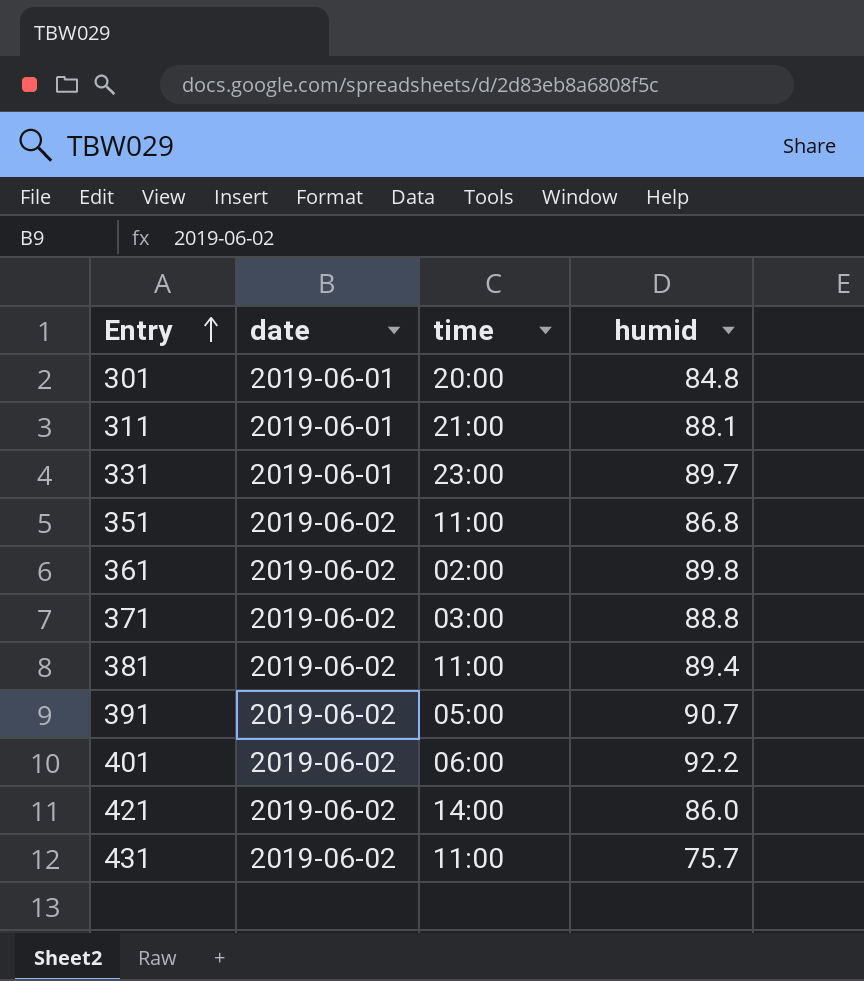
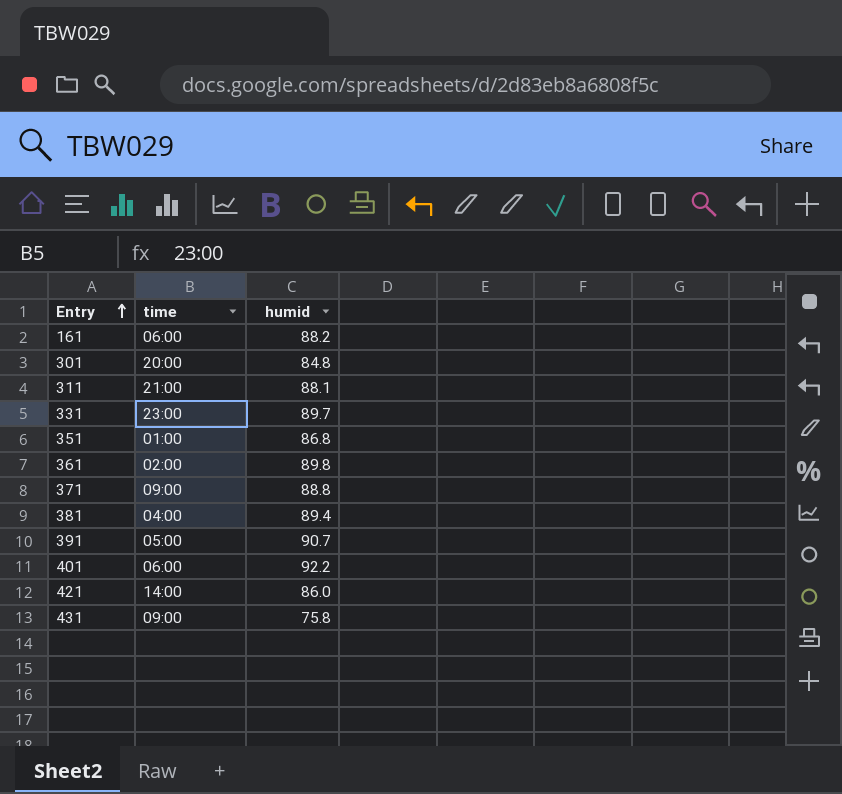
column date | position: 2 -> none
row 161: none -> 06:00 | 88.2
351 | time: 11:00 -> 01:00
371 | time: 03:00 -> 09:00
381 | time: 11:00 -> 04:00
431 | time: 11:00 -> 09:00
431 | humid: 75.7 -> 75.8

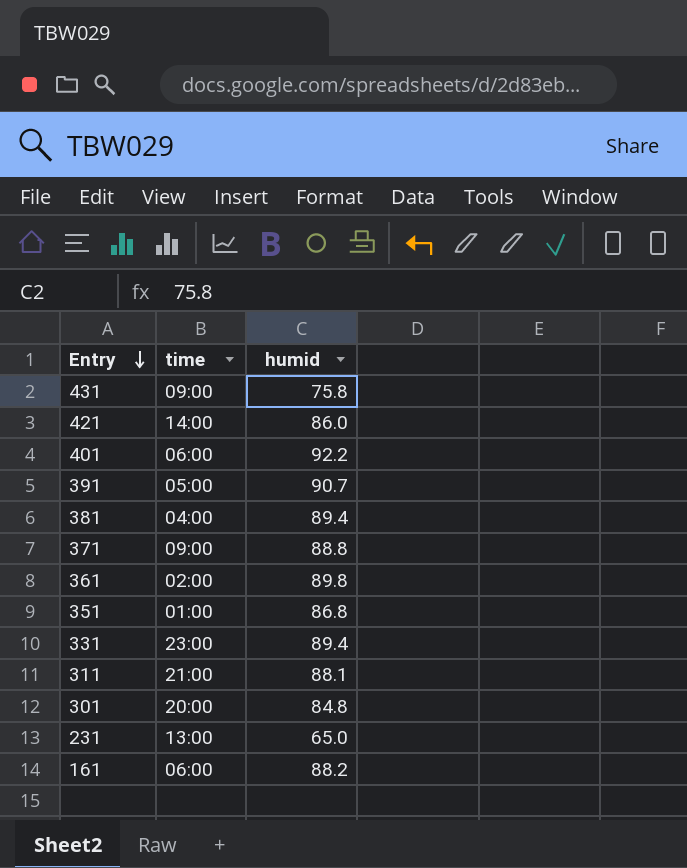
row order: Entry ascending -> Entry descending
331 | humid: 89.7 -> 89.4
row 231: none -> 13:00 | 65.0

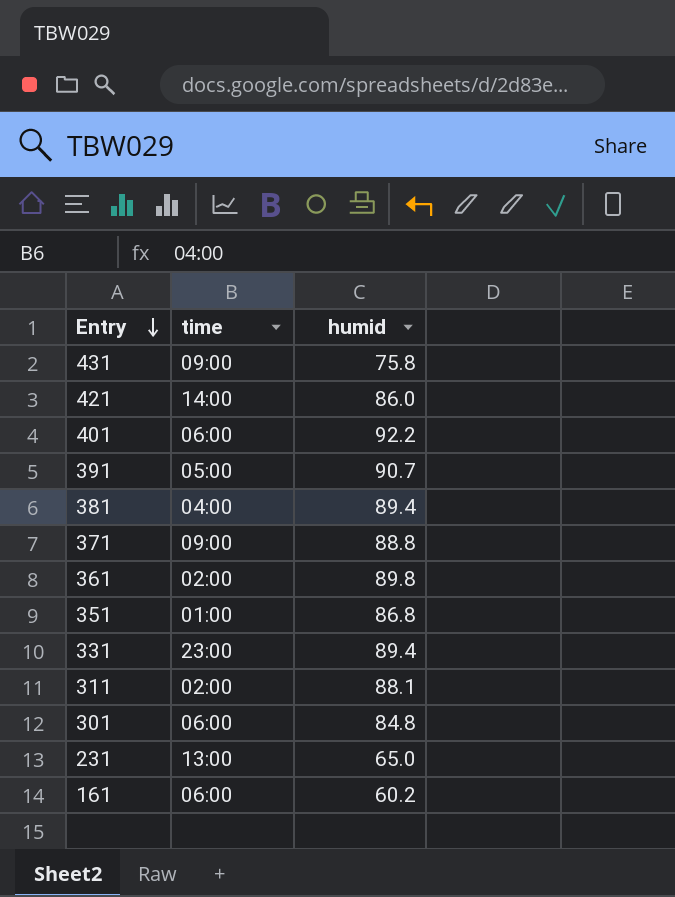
311 | time: 21:00 -> 02:00
301 | time: 20:00 -> 06:00
161 | humid: 88.2 -> 60.2

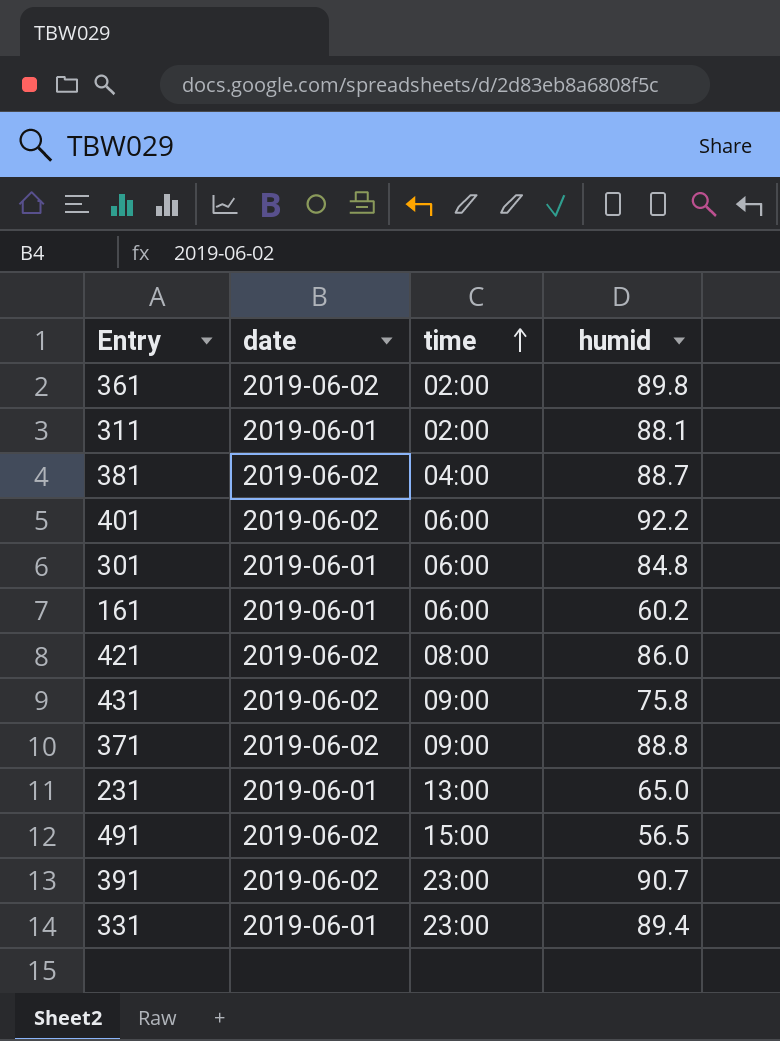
row order: Entry descending -> time ascending
column date | position: none -> 2
row 351: 01:00 | 86.8 -> none
381 | humid: 89.4 -> 88.7
421 | time: 14:00 -> 08:00
row 491: none -> 2019-06-02 | 15:00 | 56.5
391 | time: 05:00 -> 23:00

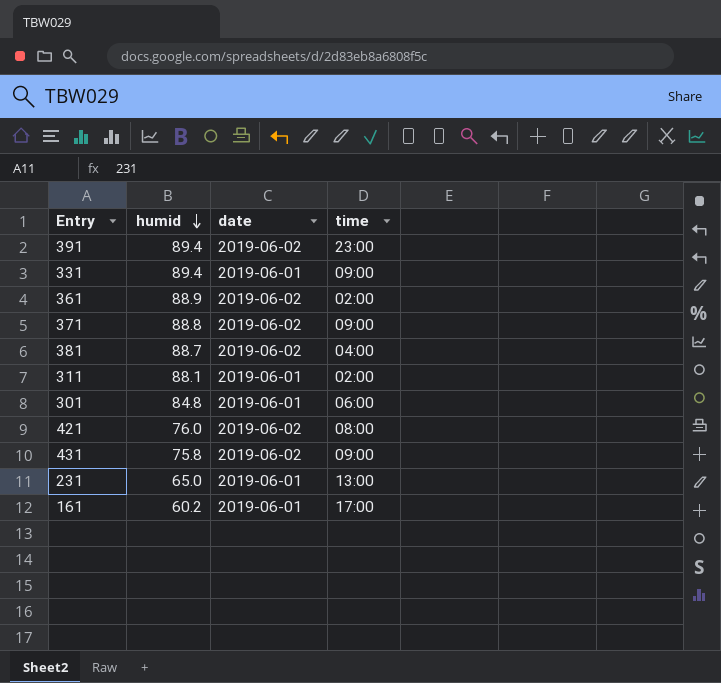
row order: time ascending -> humid descending
column humid | position: 4 -> 2
row 401: 2019-06-02 | 06:00 | 92.2 -> none
row 491: 2019-06-02 | 15:00 | 56.5 -> none
391 | humid: 90.7 -> 89.4
331 | time: 23:00 -> 09:00
361 | humid: 89.8 -> 88.9
421 | humid: 86.0 -> 76.0
161 | time: 06:00 -> 17:00

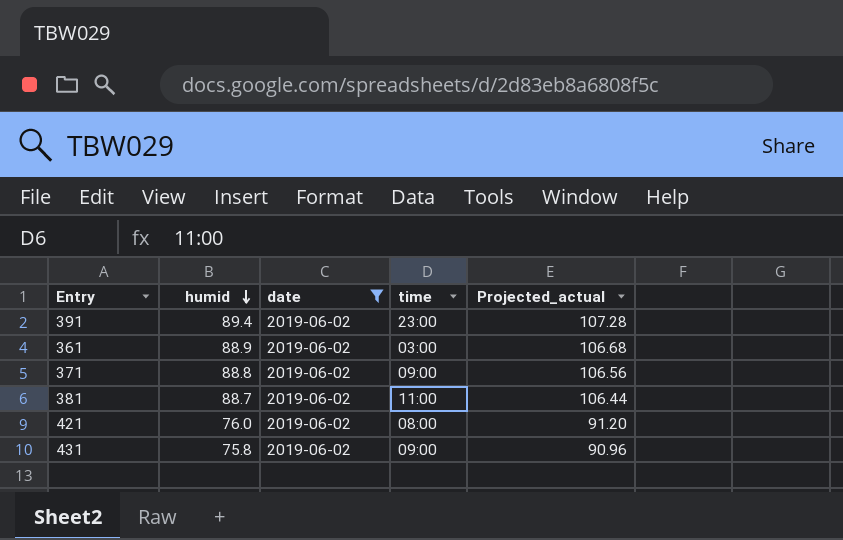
filter: none -> date = 2019-06-02
column Projected_actual | formula: none -> [humid] * 1.2
361 | time: 02:00 -> 03:00
381 | time: 04:00 -> 11:00

